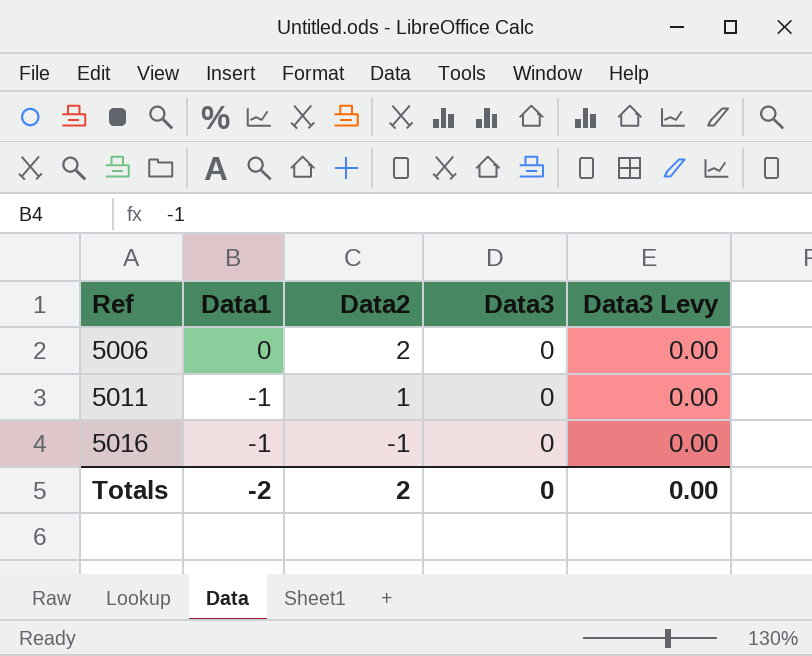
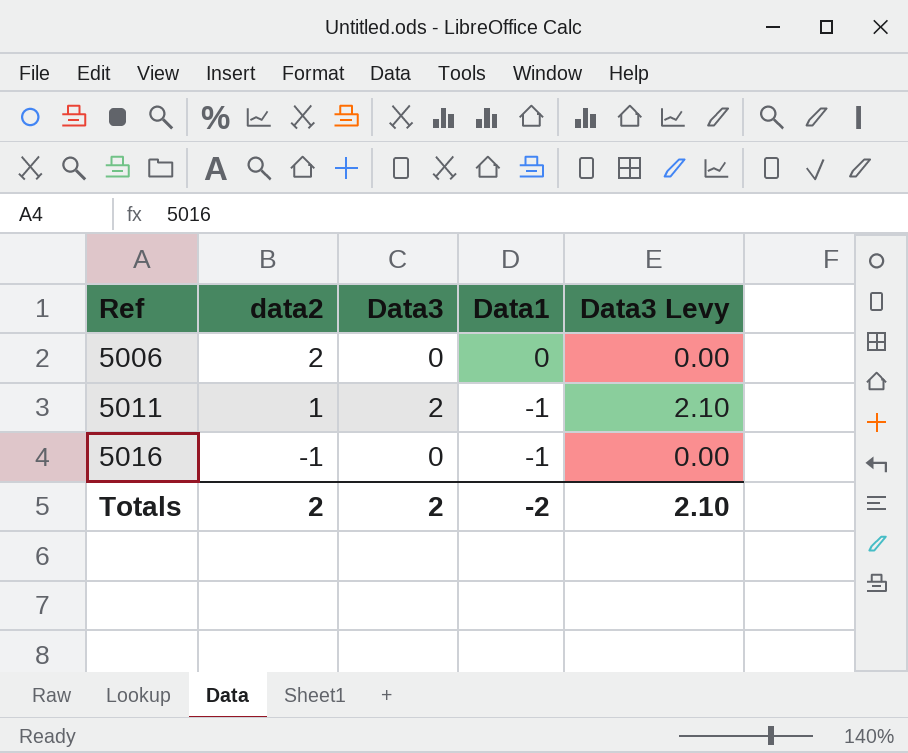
column name: Data2 -> data2
column Data1 | position: 2 -> 4
5011 | Data3: 0 -> 2
5011 | Data3 Levy: 0.00 -> 2.10
Totals | Data3: 0 -> 2
Totals | Data3 Levy: 0.00 -> 2.10

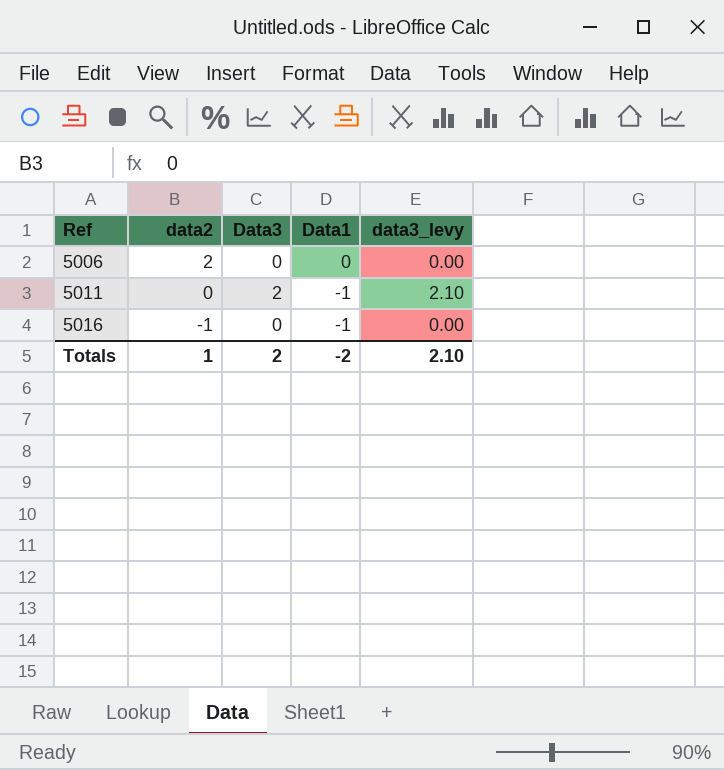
column name: Data3 Levy -> data3_levy
5011 | data2: 1 -> 0
Totals | data2: 2 -> 1

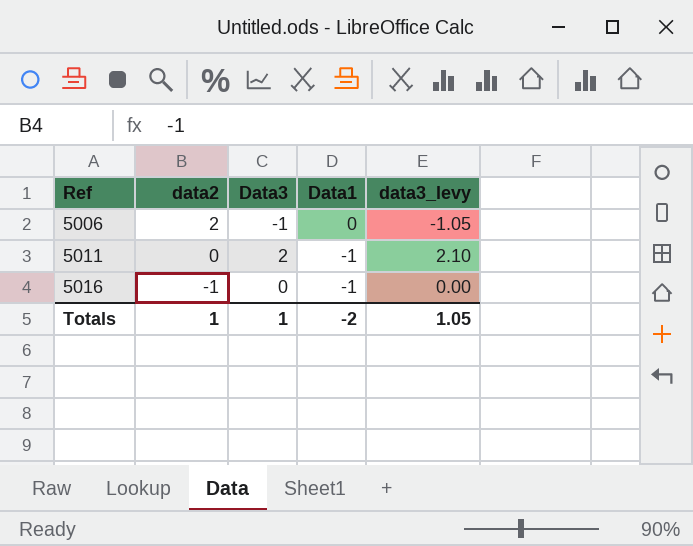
5006 | Data3: 0 -> -1
5006 | data3_levy: 0.00 -> -1.05
Totals | Data3: 2 -> 1
Totals | data3_levy: 2.10 -> 1.05

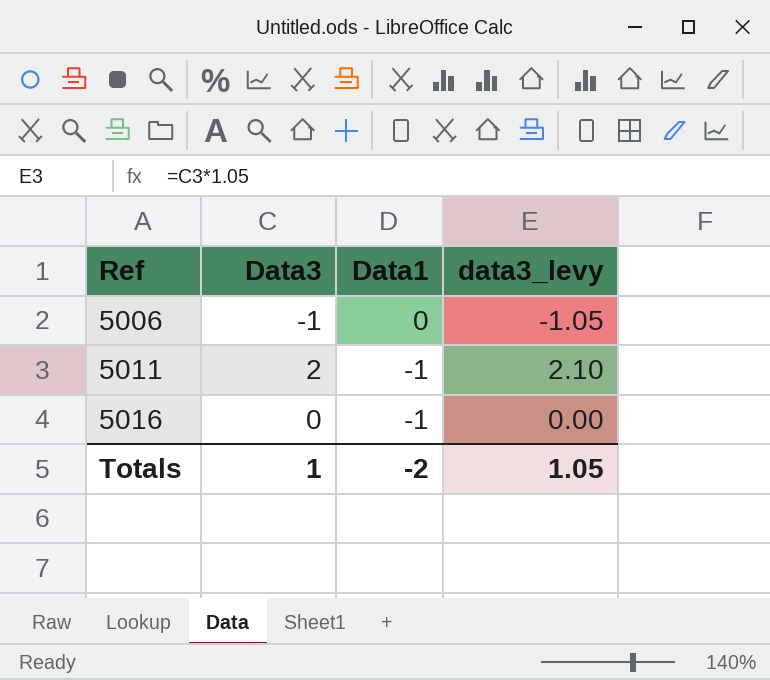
column data2 | position: 2 -> none

